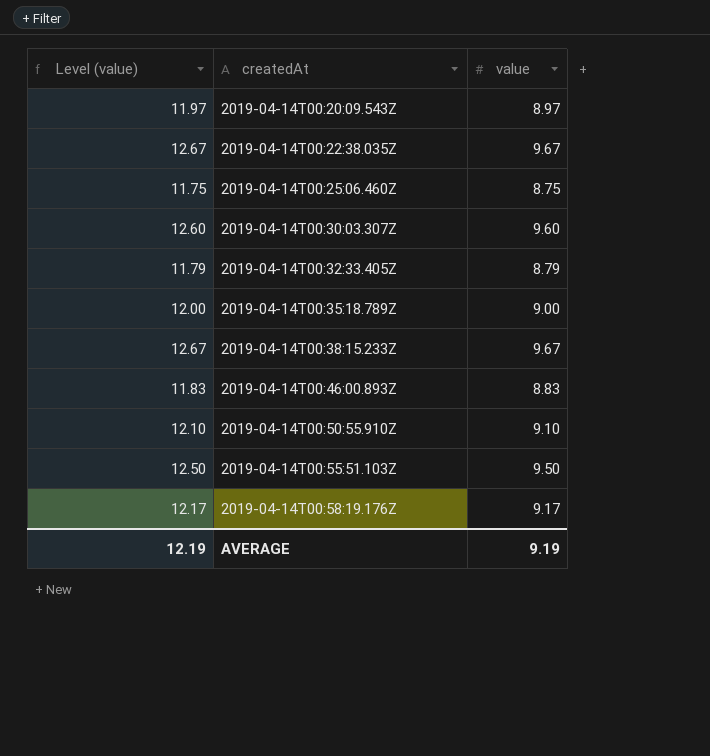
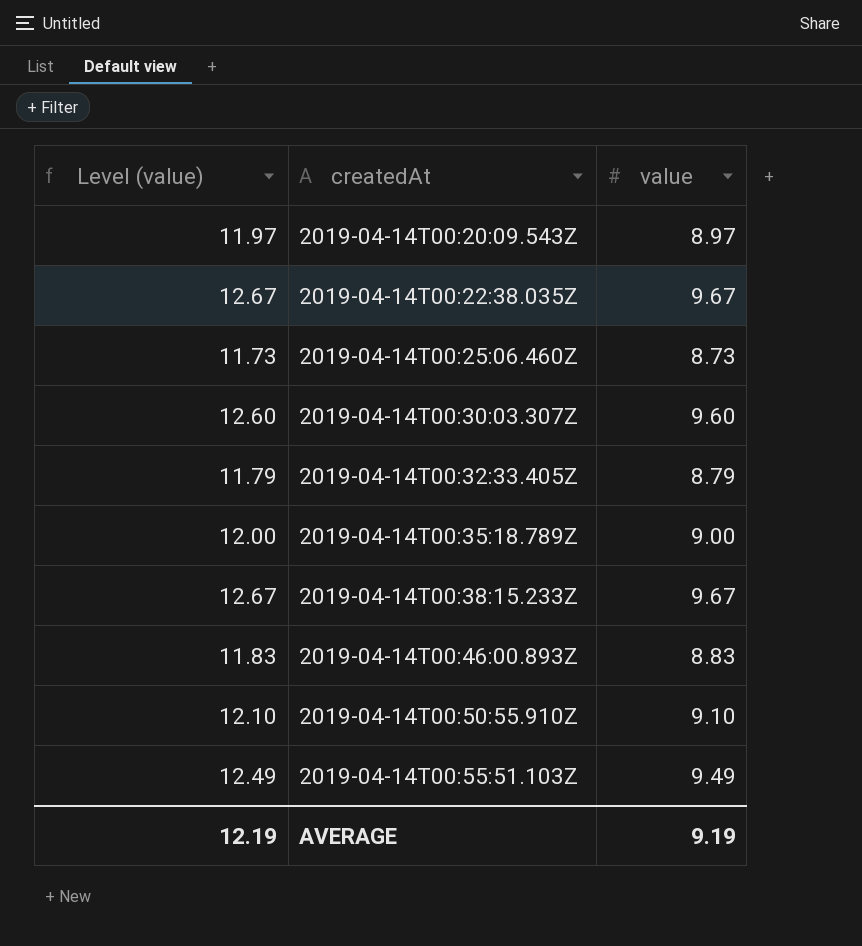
row 2019-04-14T00:58:19.176Z: 12.17 | 9.17 -> none
2019-04-14T00:25:06.460Z | Level (value): 11.75 -> 11.73
2019-04-14T00:25:06.460Z | value: 8.75 -> 8.73
2019-04-14T00:55:51.103Z | Level (value): 12.50 -> 12.49
2019-04-14T00:55:51.103Z | value: 9.50 -> 9.49

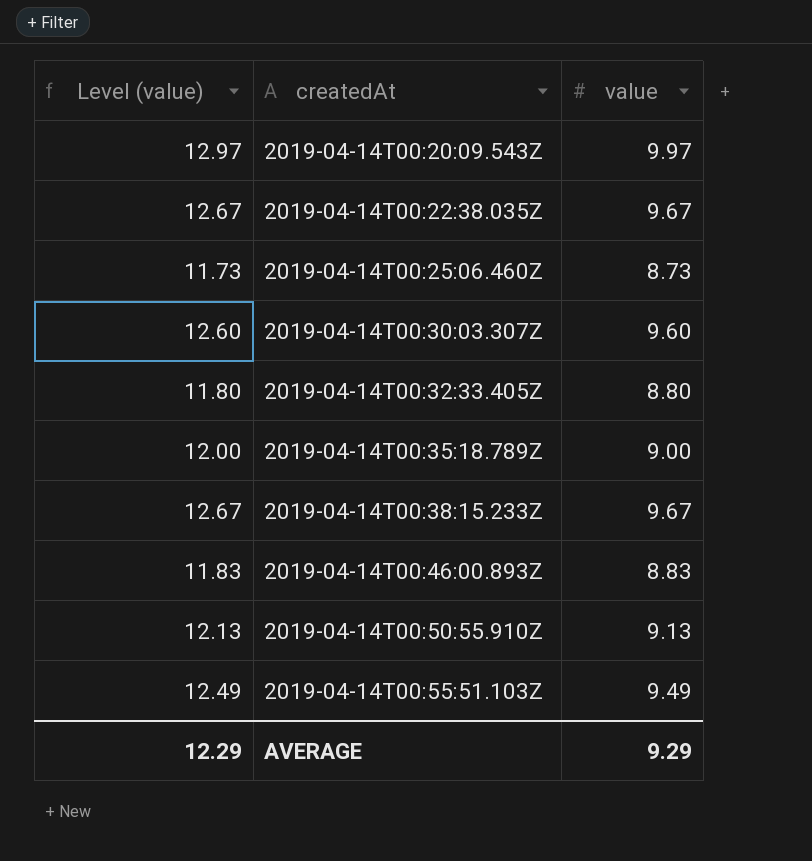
2019-04-14T00:20:09.543Z | Level (value): 11.97 -> 12.97
2019-04-14T00:20:09.543Z | value: 8.97 -> 9.97
2019-04-14T00:32:33.405Z | Level (value): 11.79 -> 11.80
2019-04-14T00:32:33.405Z | value: 8.79 -> 8.80
2019-04-14T00:50:55.910Z | Level (value): 12.10 -> 12.13
2019-04-14T00:50:55.910Z | value: 9.10 -> 9.13
AVERAGE | Level (value): 12.19 -> 12.29
AVERAGE | value: 9.19 -> 9.29

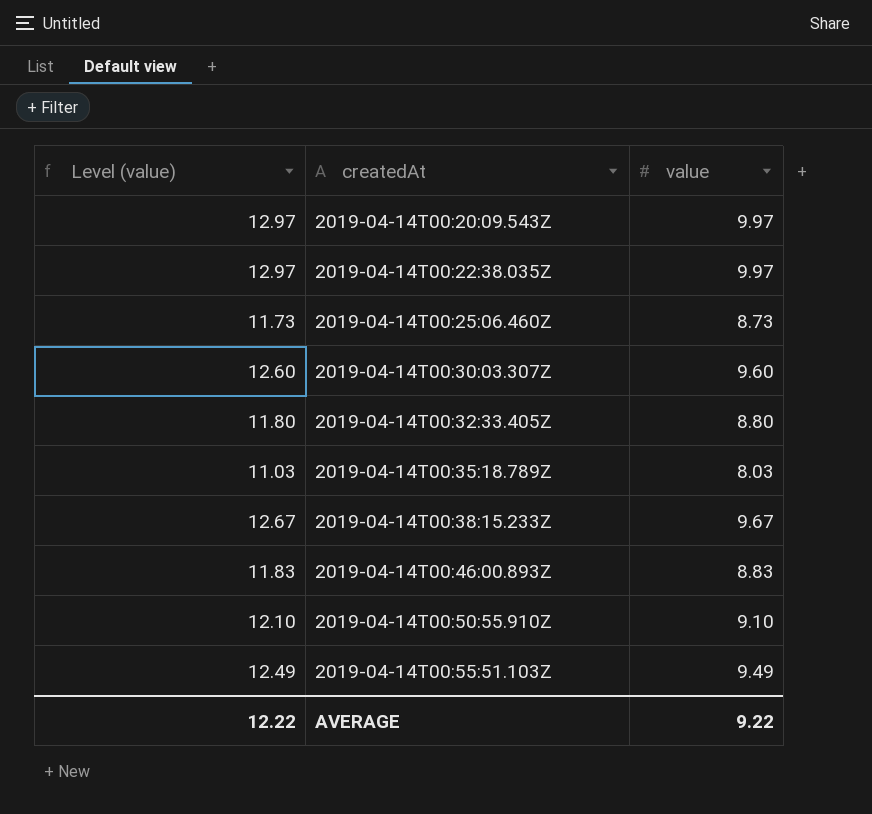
2019-04-14T00:22:38.035Z | Level (value): 12.67 -> 12.97
2019-04-14T00:22:38.035Z | value: 9.67 -> 9.97
2019-04-14T00:35:18.789Z | Level (value): 12.00 -> 11.03
2019-04-14T00:35:18.789Z | value: 9.00 -> 8.03
2019-04-14T00:50:55.910Z | Level (value): 12.13 -> 12.10
2019-04-14T00:50:55.910Z | value: 9.13 -> 9.10
AVERAGE | Level (value): 12.29 -> 12.22
AVERAGE | value: 9.29 -> 9.22

